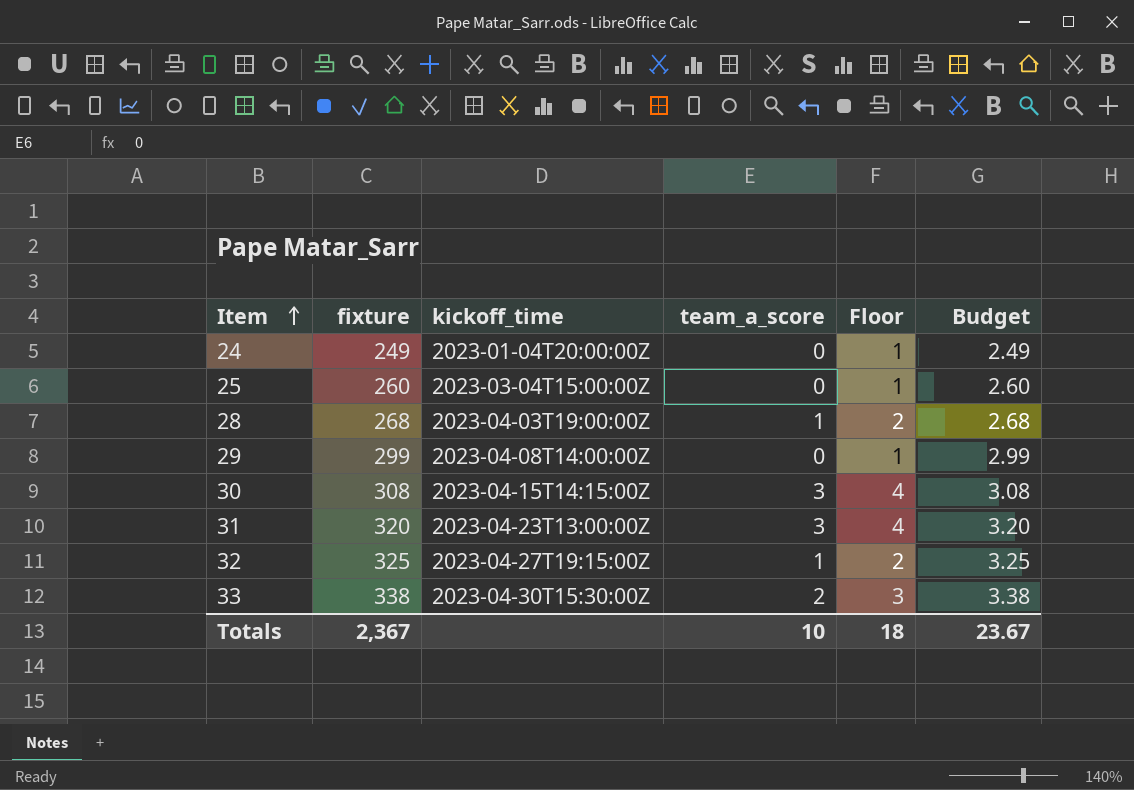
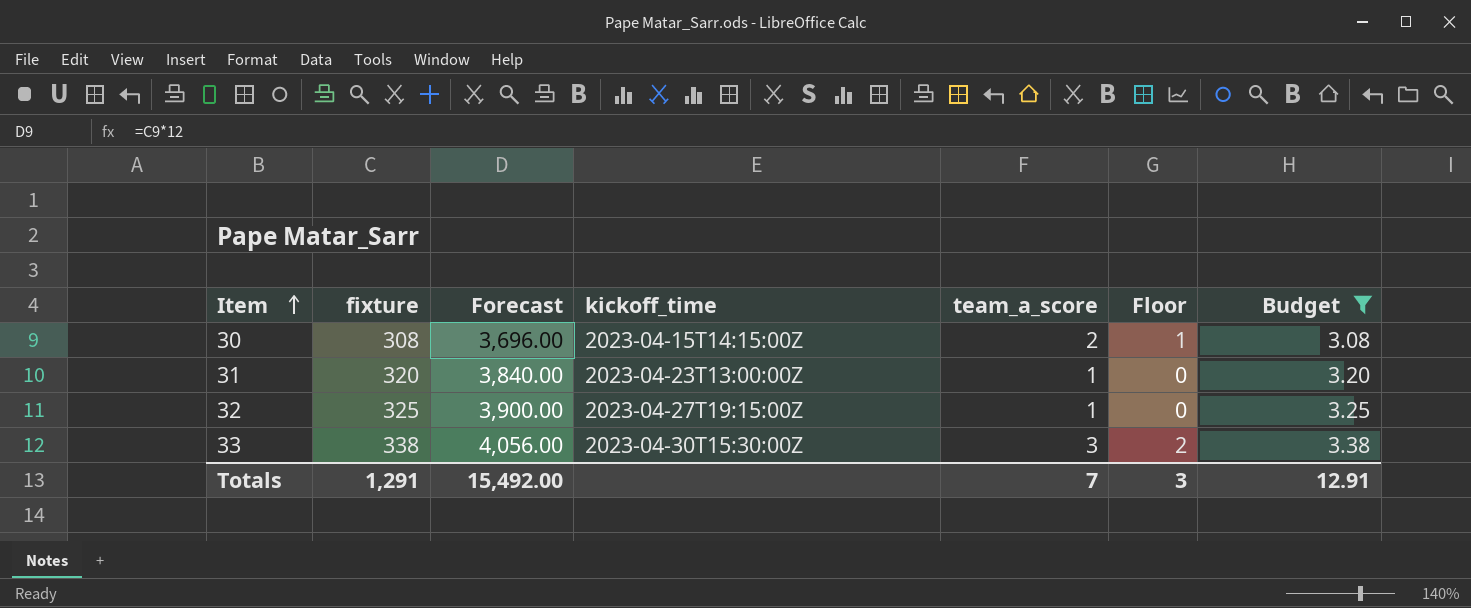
filter: none -> Budget >= 3.08
column Forecast | formula: none -> [fixture] * 12
column Floor | formula: [team_a_score] + 1 -> [team_a_score] - 1
30 | team_a_score: 3 -> 2
31 | team_a_score: 3 -> 1
33 | team_a_score: 2 -> 3
Totals | fixture: 2,367 -> 1,291
Totals | team_a_score: 10 -> 7
Totals | Floor: 18 -> 3
Totals | Budget: 23.67 -> 12.91

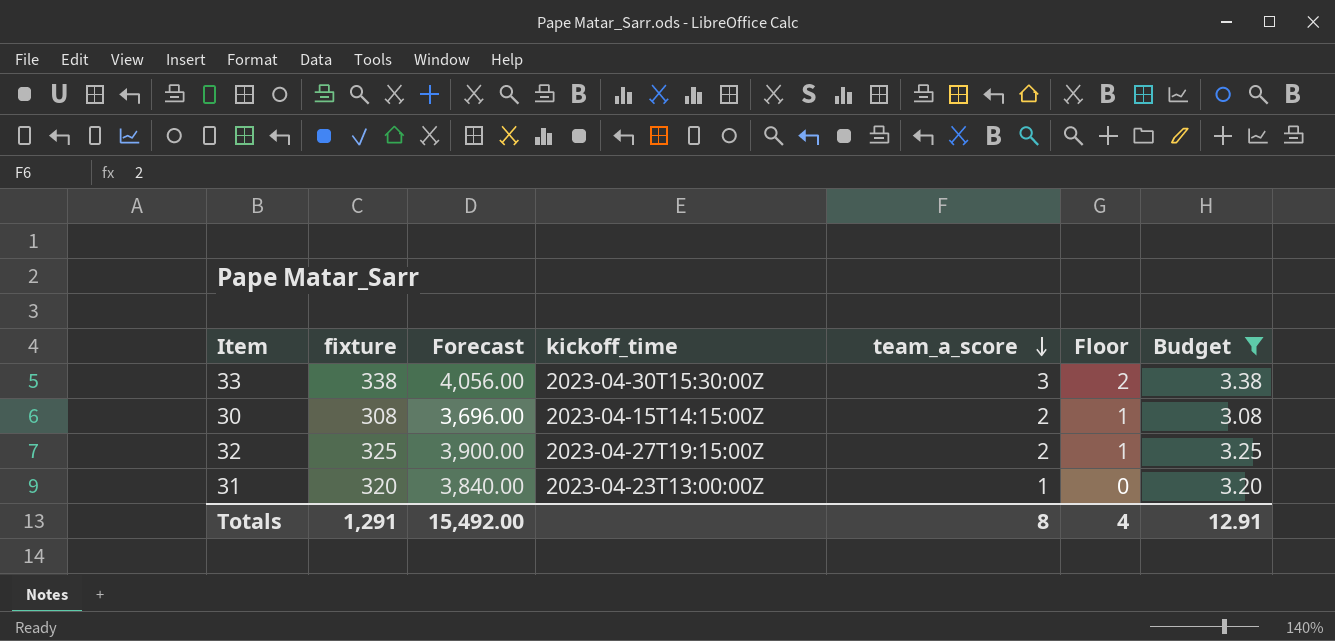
row order: Item ascending -> team_a_score descending
32 | team_a_score: 1 -> 2
32 | Floor: 0 -> 1
Totals | team_a_score: 7 -> 8
Totals | Floor: 3 -> 4

